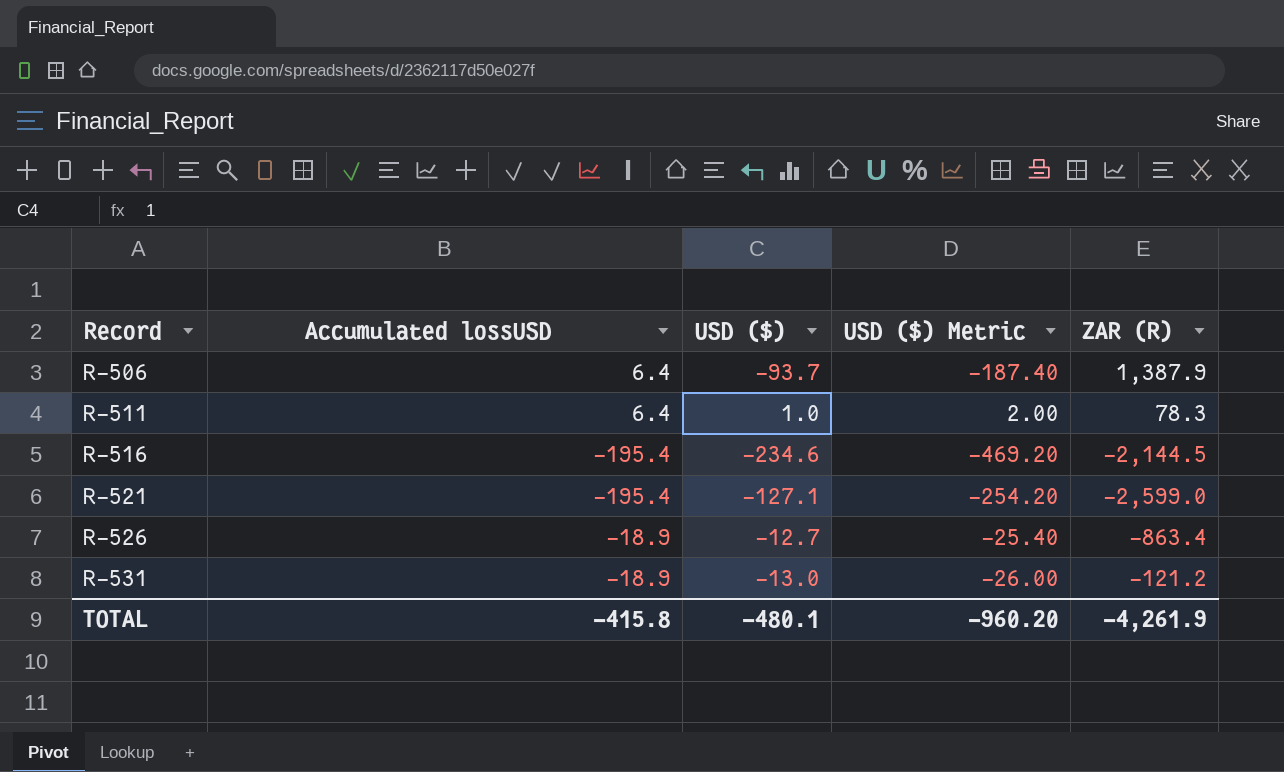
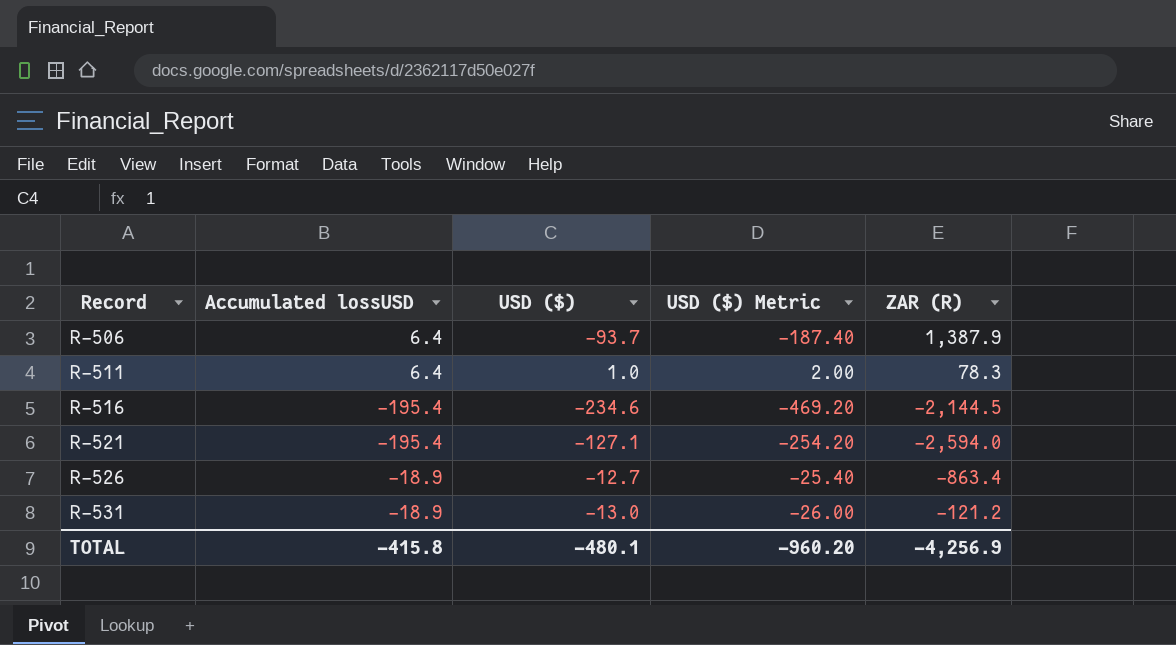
R-521 | ZAR (R): -2,599.0 -> -2,594.0
TOTAL | ZAR (R): -4,261.9 -> -4,256.9

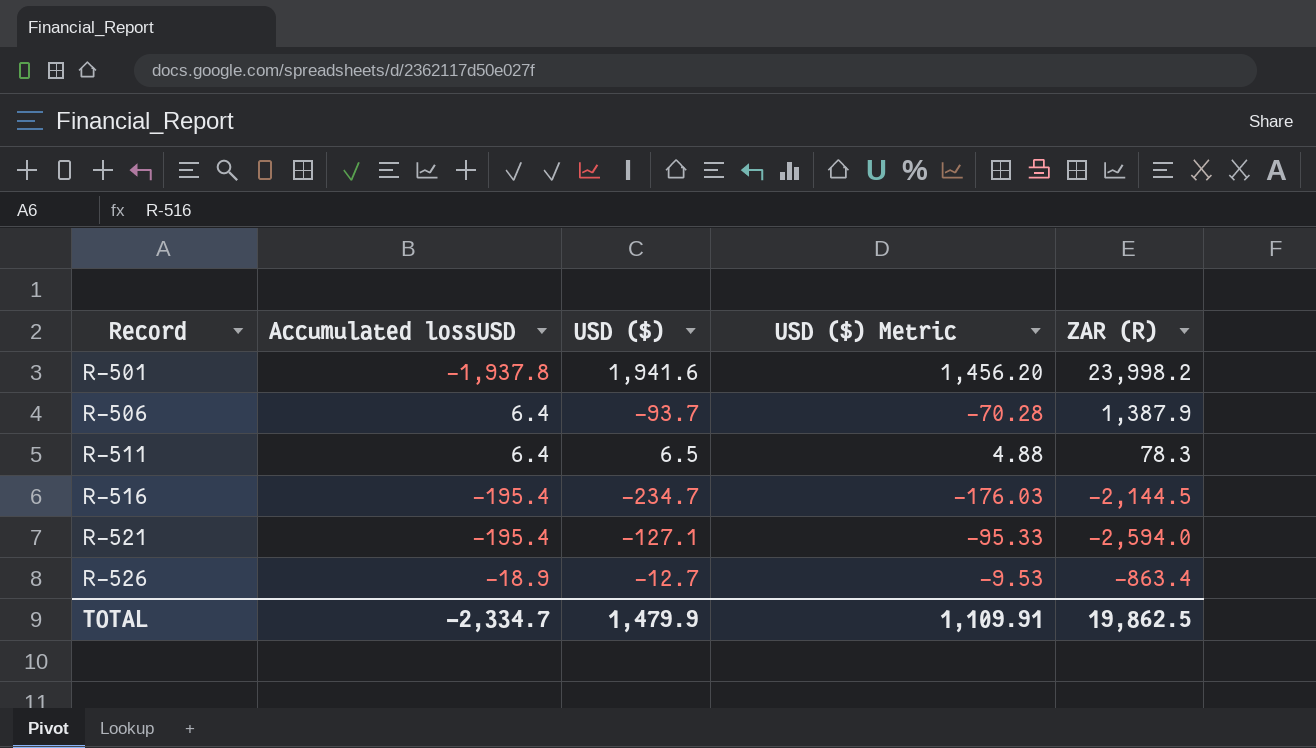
column USD ($) Metric | formula: [USD ($)] * 2 -> [USD ($)] * 0.75
row R-531: -18.9 | -13.0 | -26.00 | -121.2 -> none
row R-501: none -> -1,937.8 | 1,941.6 | 1,456.20 | 23,998.2
R-511 | USD ($): 1.0 -> 6.5
R-516 | USD ($): -234.6 -> -234.7
TOTAL | Accumulated lossUSD: -415.8 -> -2,334.7
TOTAL | USD ($): -480.1 -> 1,479.9
TOTAL | USD ($) Metric: -960.20 -> 1,109.91
TOTAL | ZAR (R): -4,256.9 -> 19,862.5

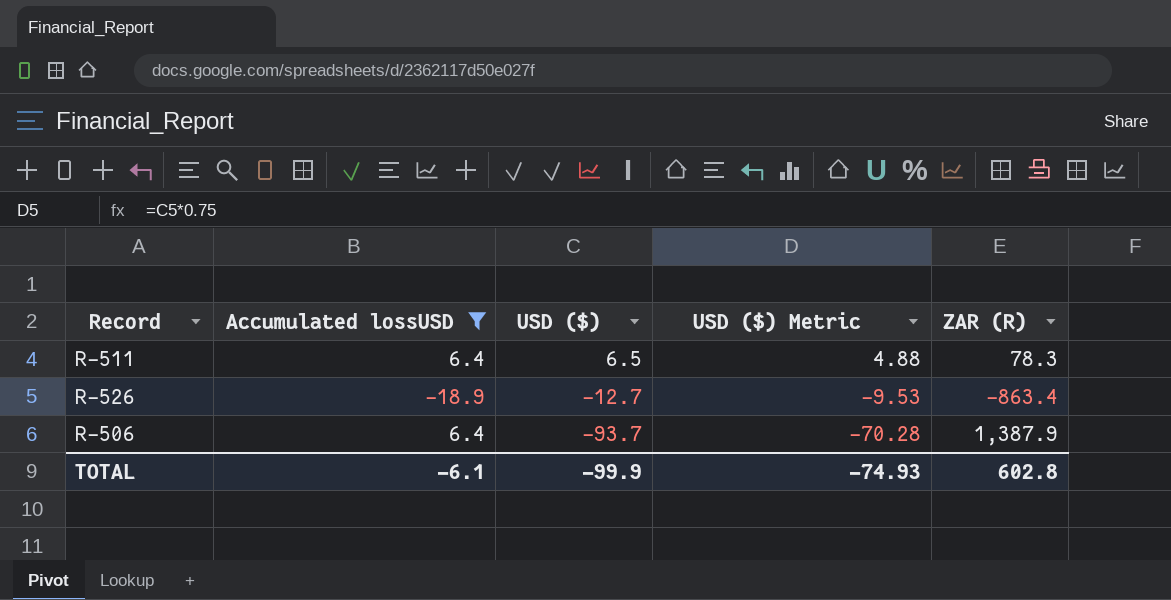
filter: none -> Accumulated lossUSD >= -18.9
row order: Record ascending -> USD ($) descending
TOTAL | Accumulated lossUSD: -2,334.7 -> -6.1
TOTAL | USD ($): 1,479.9 -> -99.9
TOTAL | USD ($) Metric: 1,109.91 -> -74.93
TOTAL | ZAR (R): 19,862.5 -> 602.8

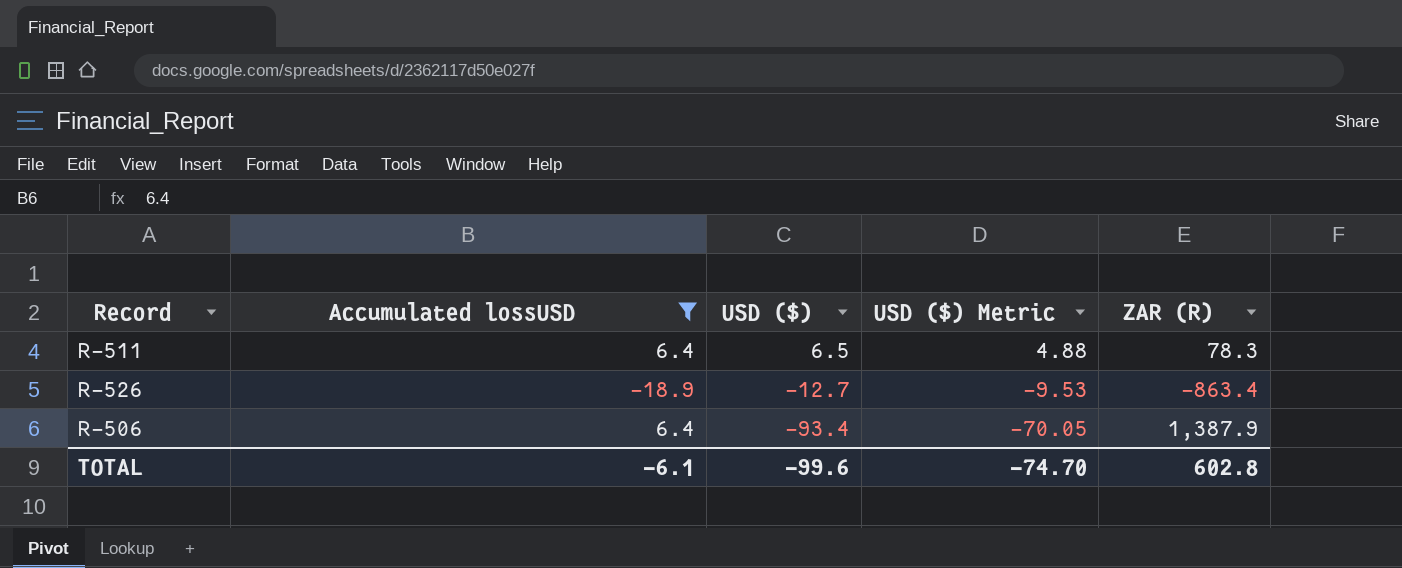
R-506 | USD ($): -93.7 -> -93.4
R-506 | USD ($) Metric: -70.28 -> -70.05
TOTAL | USD ($): -99.9 -> -99.6
TOTAL | USD ($) Metric: -74.93 -> -74.70

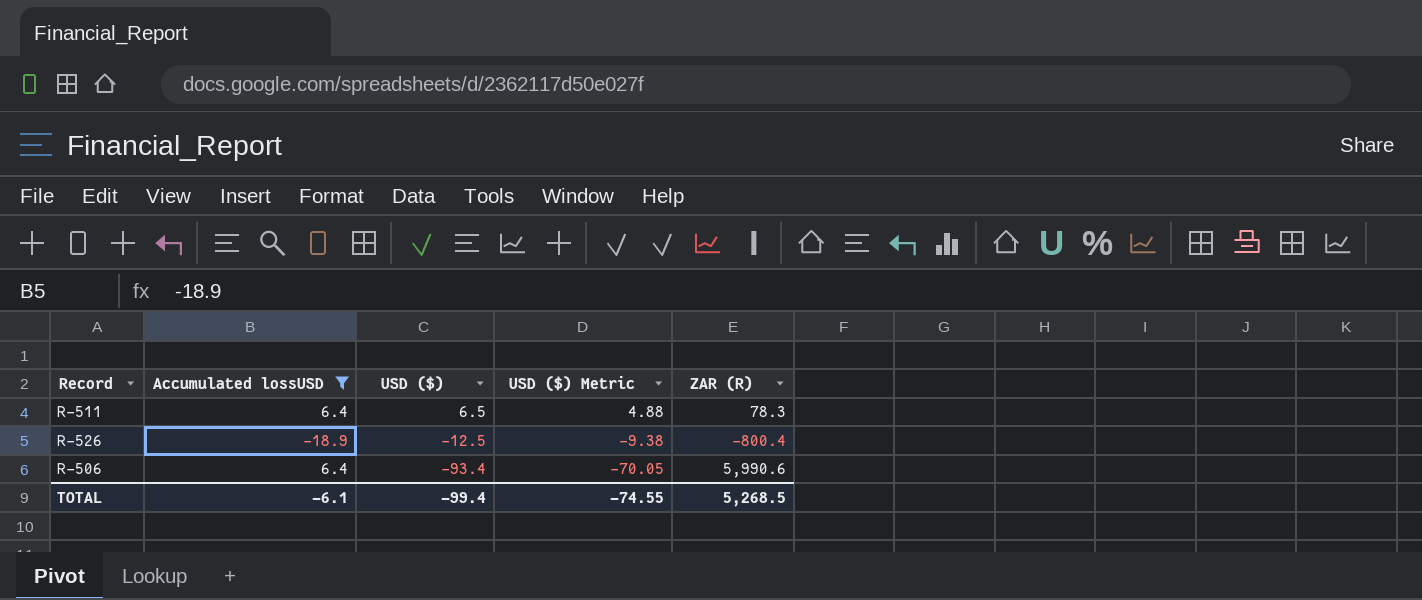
R-526 | USD ($): -12.7 -> -12.5
R-526 | USD ($) Metric: -9.53 -> -9.38
R-526 | ZAR (R): -863.4 -> -800.4
R-506 | ZAR (R): 1,387.9 -> 5,990.6
TOTAL | USD ($): -99.6 -> -99.4
TOTAL | USD ($) Metric: -74.70 -> -74.55
TOTAL | ZAR (R): 602.8 -> 5,268.5

